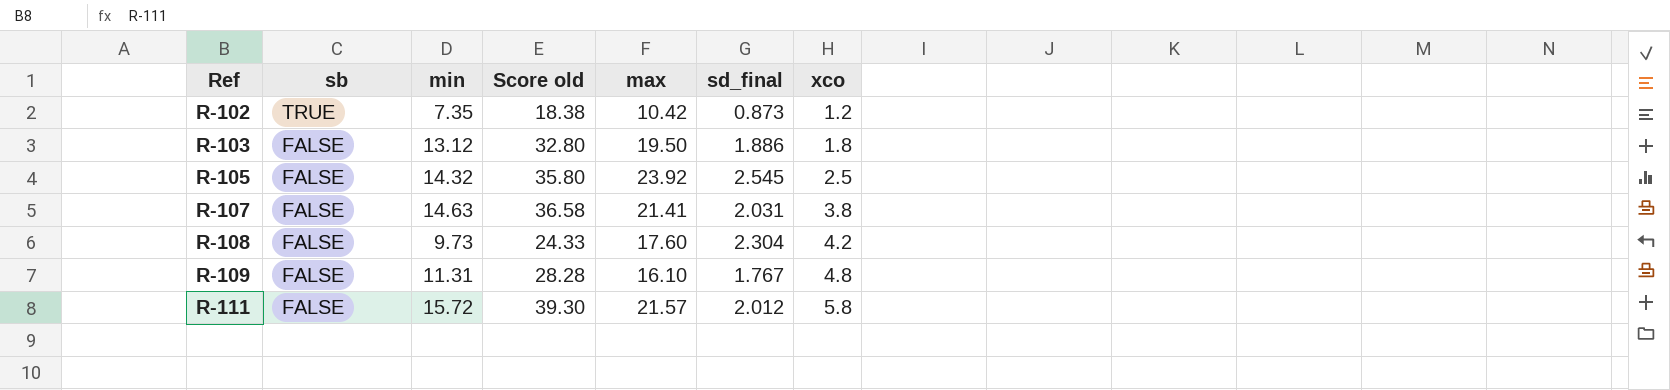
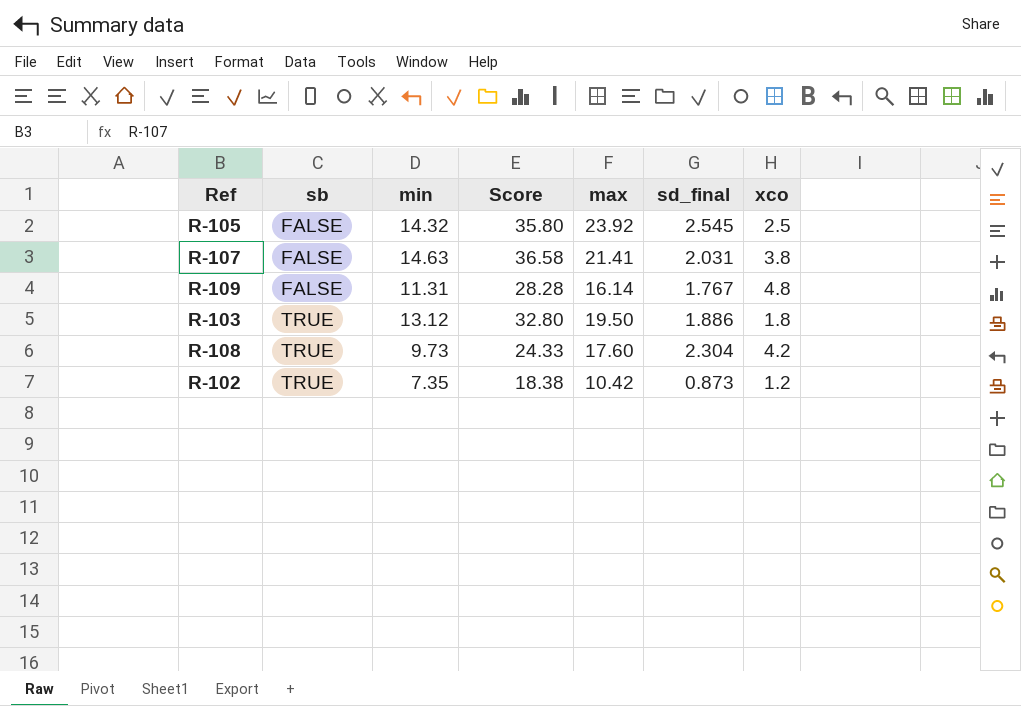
row order: Ref ascending -> sb ascending
column name: Score old -> Score
row R-111: FALSE | 15.72 | 39.30 | 21.57 | 2.012 | 5.8 -> none
R-109 | max: 16.10 -> 16.14
R-103 | sb: FALSE -> TRUE
R-108 | sb: FALSE -> TRUE

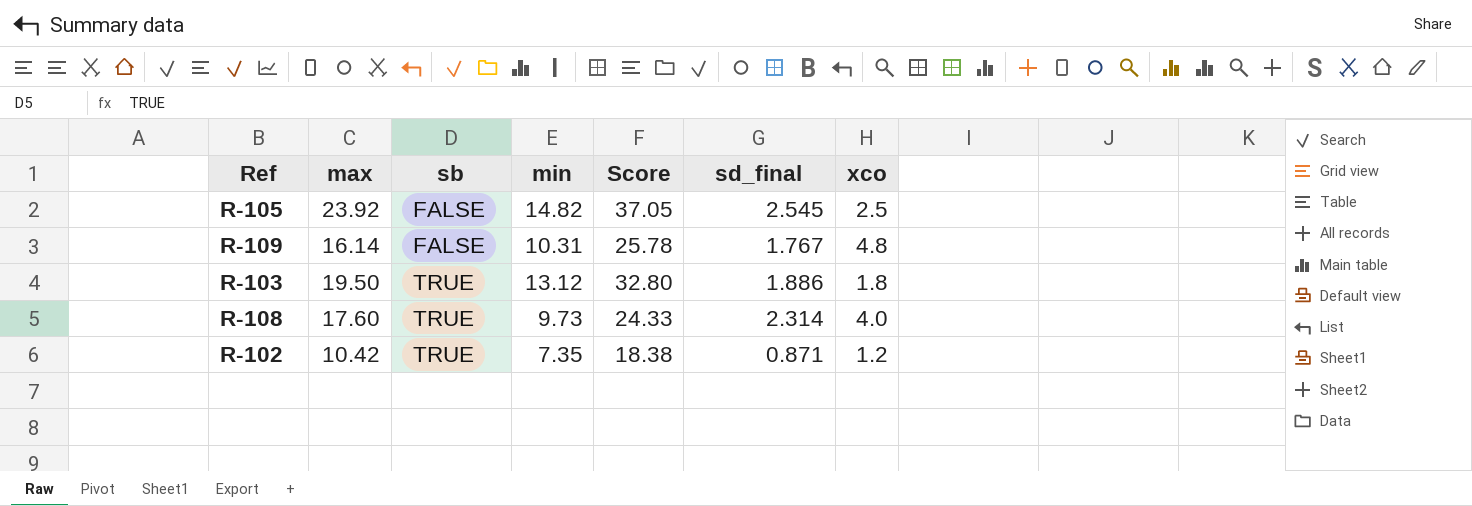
column max | position: 5 -> 2
row R-107: FALSE | 14.63 | 36.58 | 21.41 | 2.031 | 3.8 -> none
R-105 | min: 14.32 -> 14.82
R-105 | Score: 35.80 -> 37.05
R-109 | min: 11.31 -> 10.31
R-109 | Score: 28.28 -> 25.78
R-108 | sd_final: 2.304 -> 2.314
R-108 | xco: 4.2 -> 4.0
R-102 | sd_final: 0.873 -> 0.871

